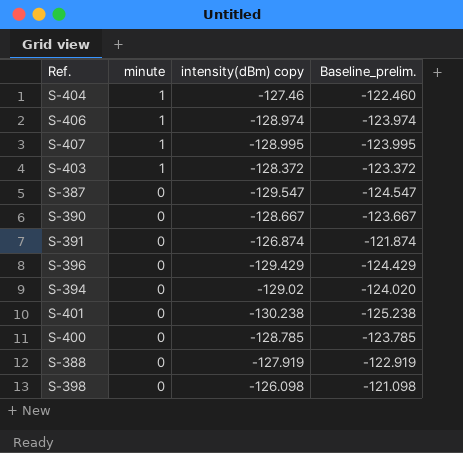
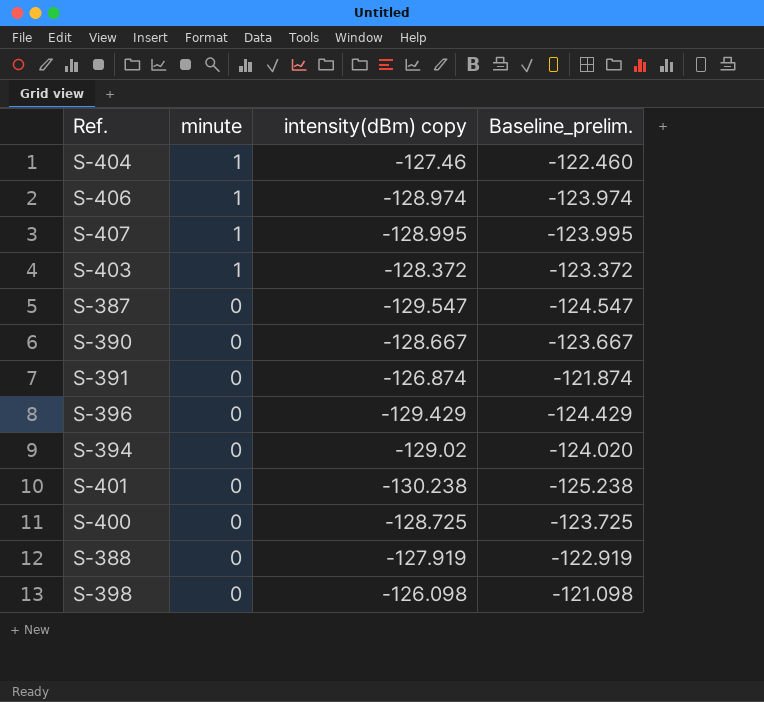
S-400 | intensity(dBm) copy: -128.785 -> -128.725
S-400 | Baseline_prelim.: -123.785 -> -123.725

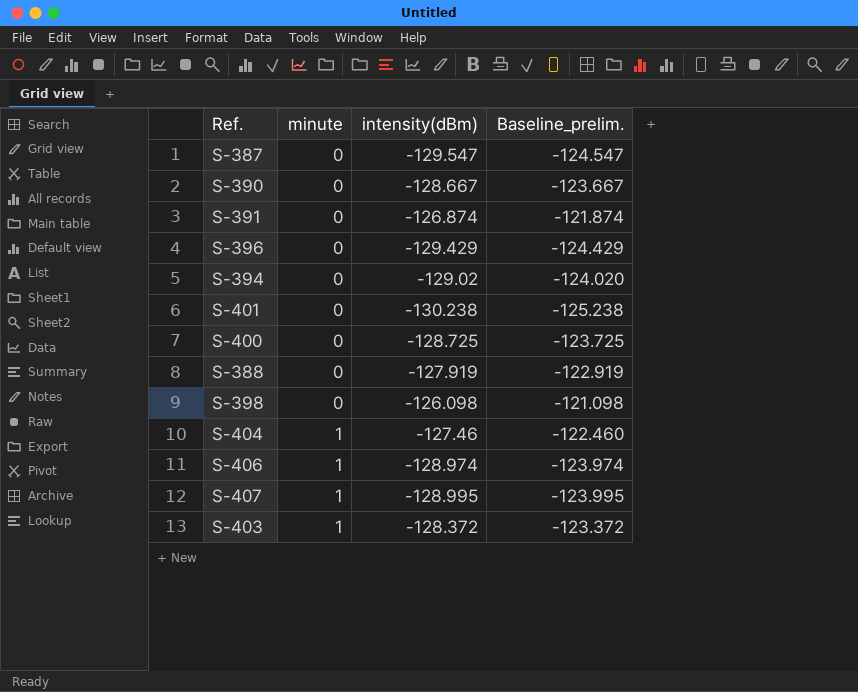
row order: minute descending -> minute ascending
column name: intensity(dBm) copy -> intensity(dBm)

